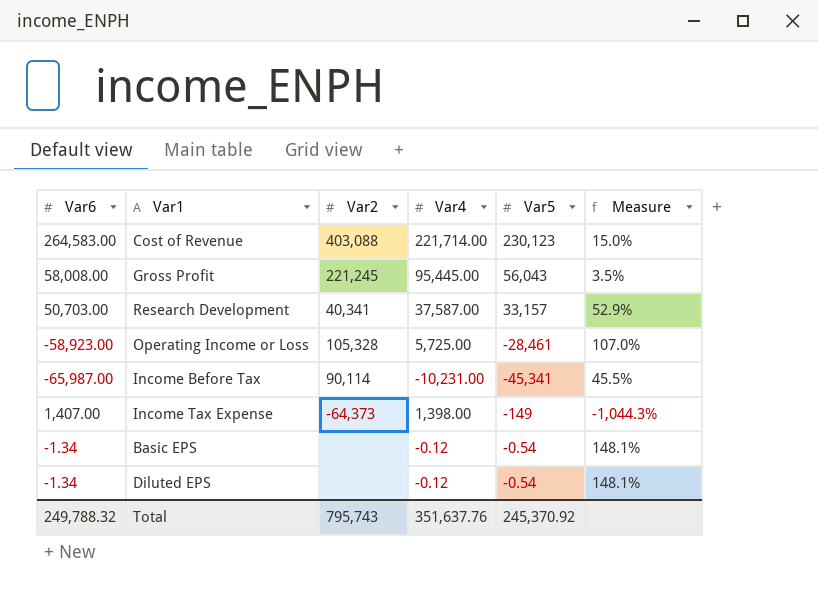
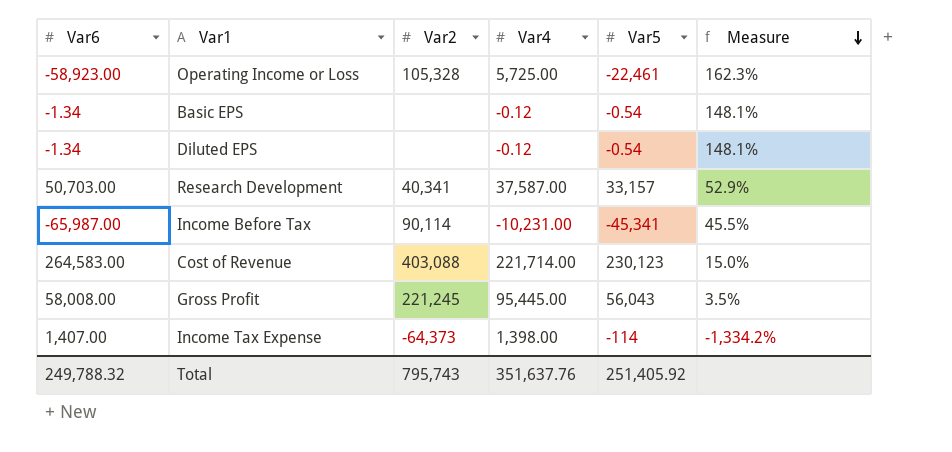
row order: none -> Measure descending
Operating Income or Loss | Var5: -28,461 -> -22,461
Operating Income or Loss | Measure: 107.0% -> 162.3%
Income Tax Expense | Var5: -149 -> -114
Income Tax Expense | Measure: -1,044.3% -> -1,334.2%
Total | Var5: 245,370.92 -> 251,405.92

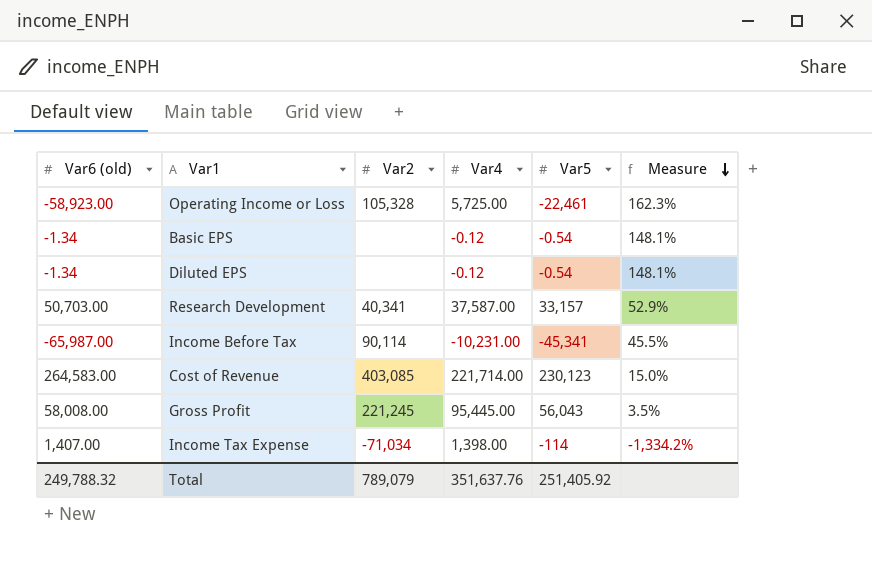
column name: Var6 -> Var6 (old)
Cost of Revenue | Var2: 403,088 -> 403,085
Income Tax Expense | Var2: -64,373 -> -71,034
Total | Var2: 795,743 -> 789,079

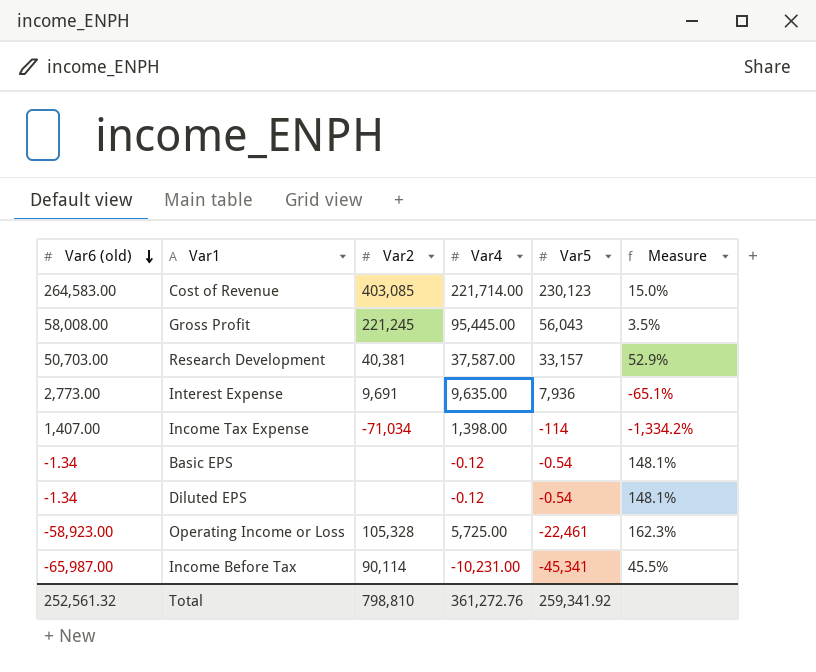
row order: Measure descending -> Var6 (old) descending
Research Development | Var2: 40,341 -> 40,381
row Interest Expense: none -> 2,773.00 | 9,691 | 9,635.00 | 7,936 | -65.1%
Total | Var6 (old): 249,788.32 -> 252,561.32
Total | Var2: 789,079 -> 798,810
Total | Var4: 351,637.76 -> 361,272.76
Total | Var5: 251,405.92 -> 259,341.92

